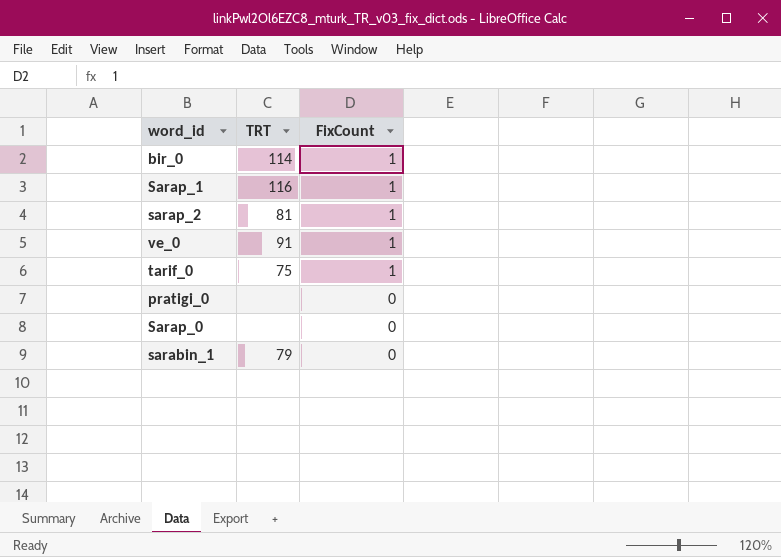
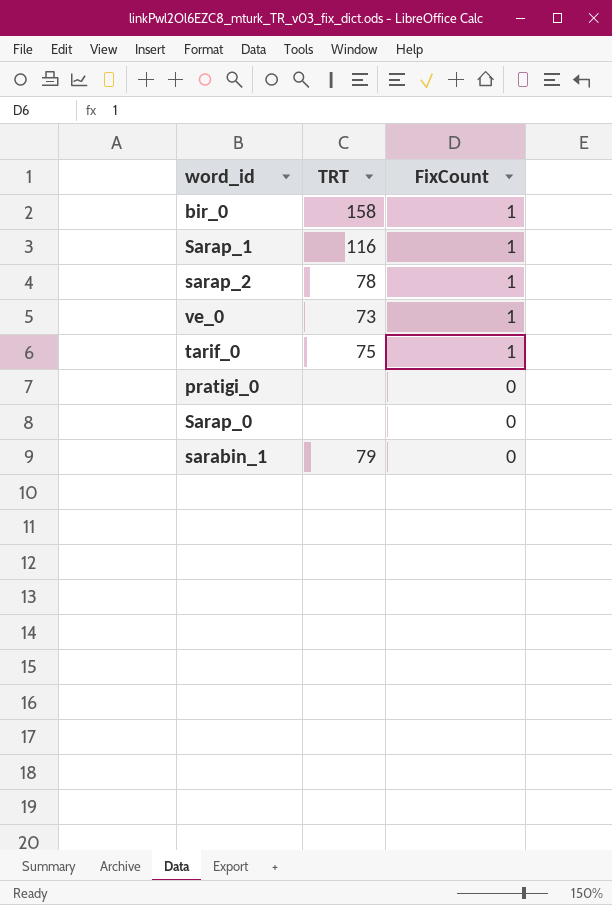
bir_0 | TRT: 114 -> 158
sarap_2 | TRT: 81 -> 78
ve_0 | TRT: 91 -> 73

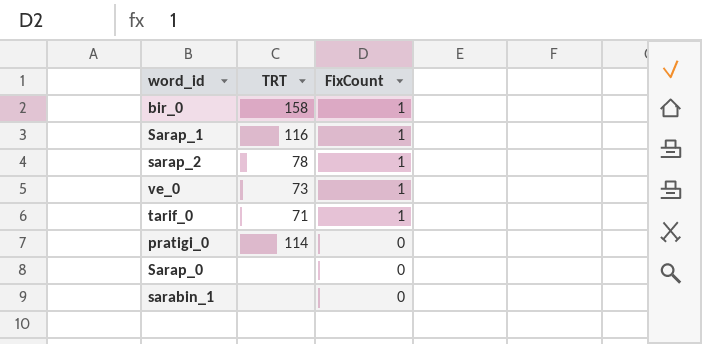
tarif_0 | TRT: 75 -> 71
pratigi_0 | TRT: none -> 114
sarabin_1 | TRT: 79 -> none

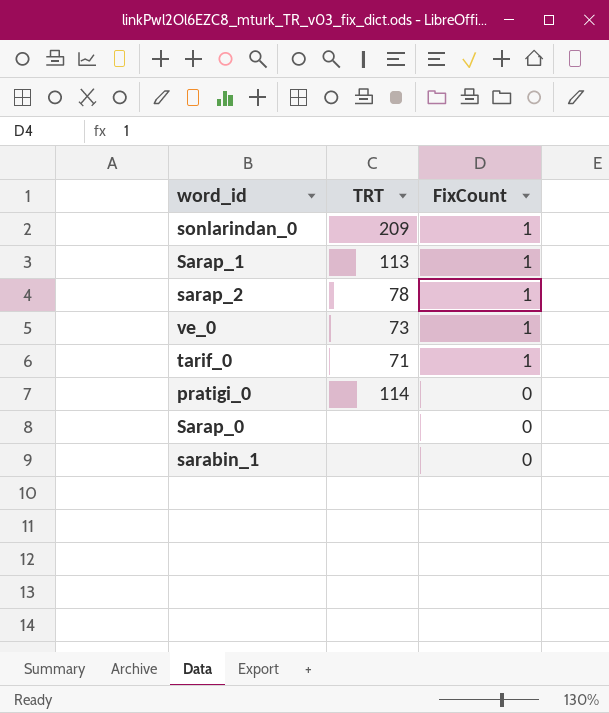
row bir_0: 158 | 1 -> none
row sonlarindan_0: none -> 209 | 1
Sarap_1 | TRT: 116 -> 113

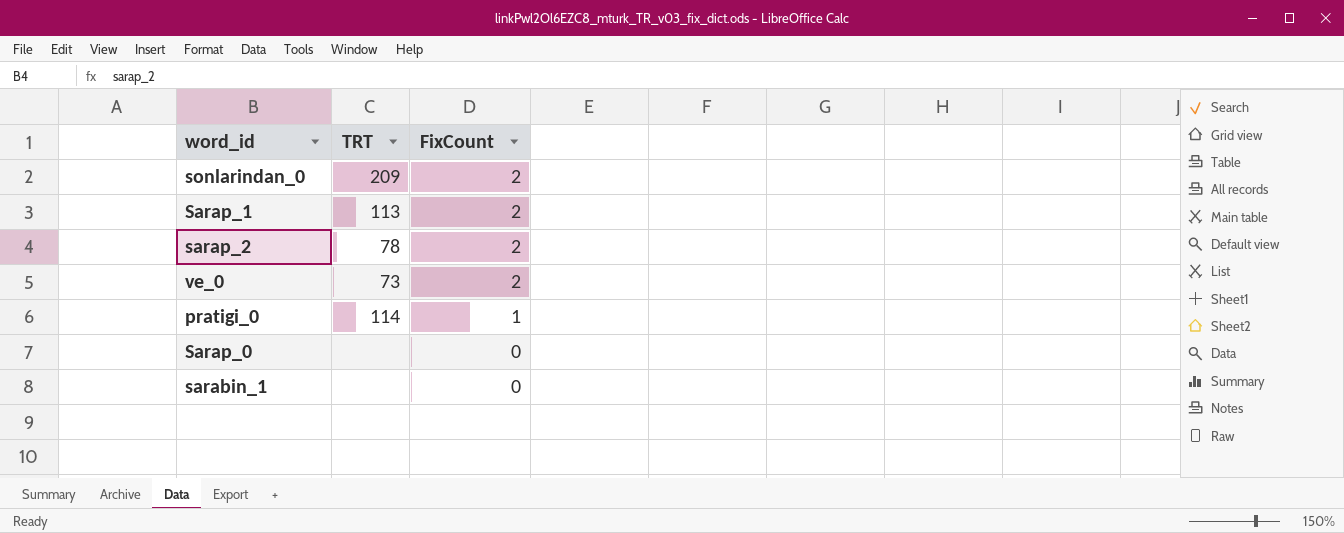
row tarif_0: 71 | 1 -> none
sonlarindan_0 | FixCount: 1 -> 2
Sarap_1 | FixCount: 1 -> 2
sarap_2 | FixCount: 1 -> 2
ve_0 | FixCount: 1 -> 2
pratigi_0 | FixCount: 0 -> 1

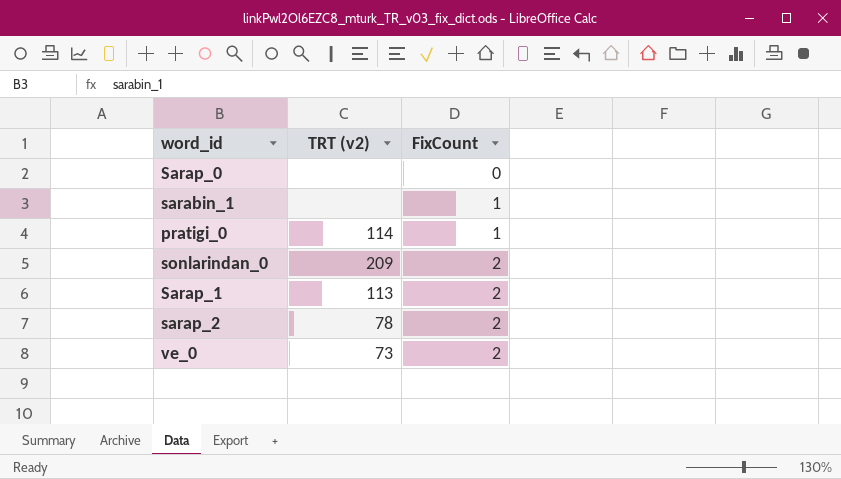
row order: FixCount descending -> FixCount ascending
column name: TRT -> TRT (v2)
sarabin_1 | FixCount: 0 -> 1

